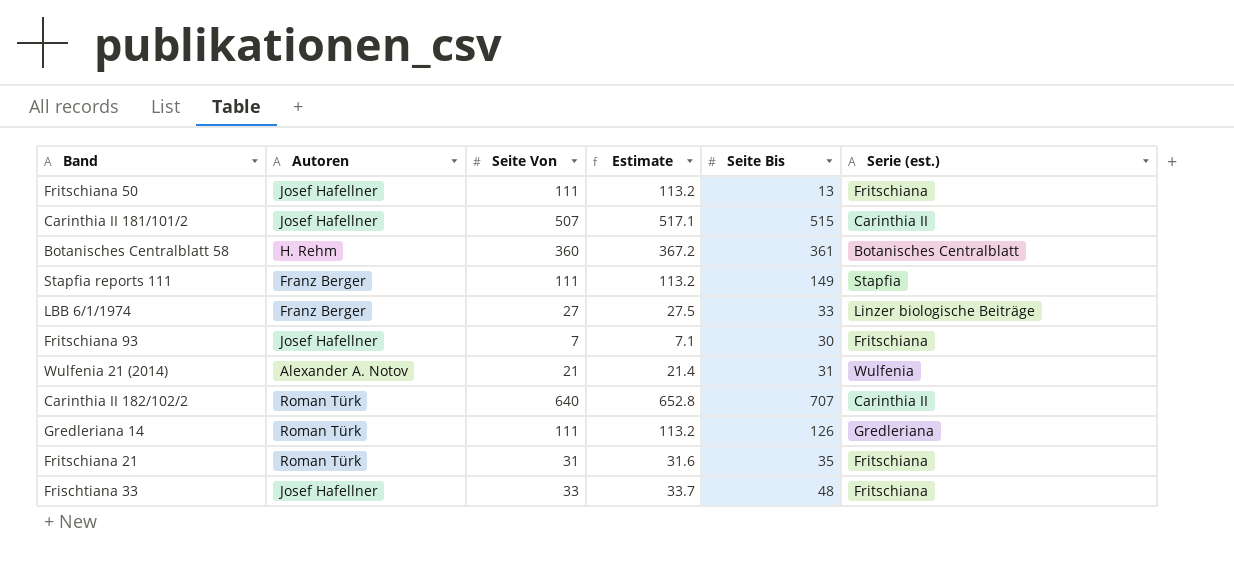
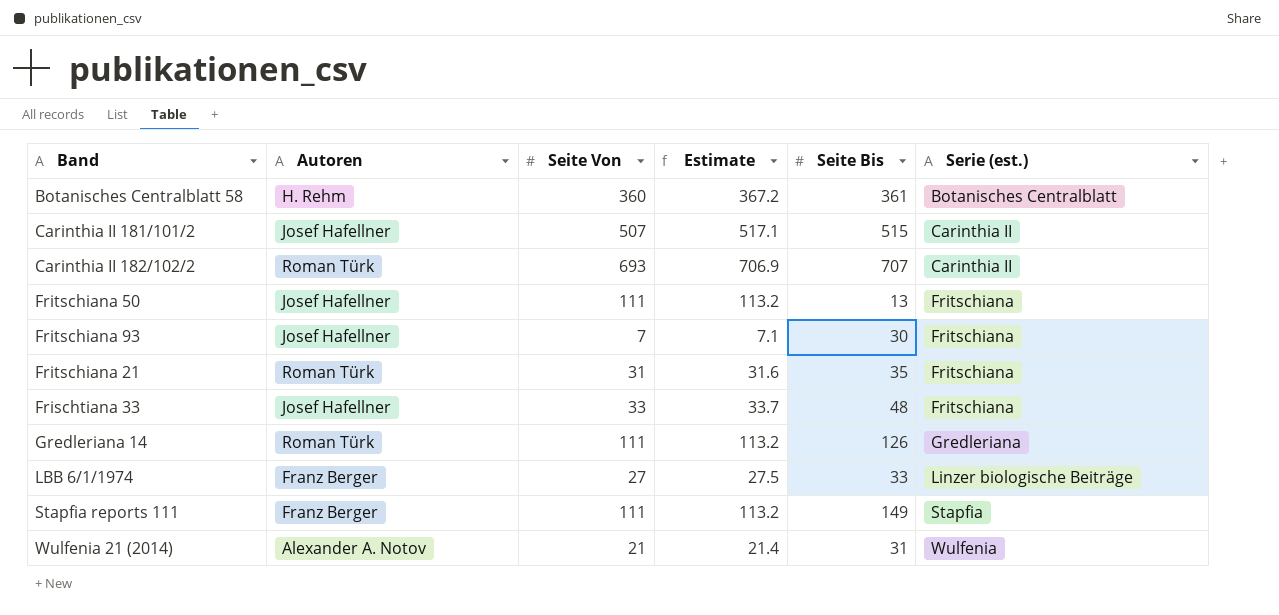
row order: none -> Serie (est.) ascending
Carinthia II 182/102/2 | Seite Von: 640 -> 693
Carinthia II 182/102/2 | Estimate: 652.8 -> 706.9

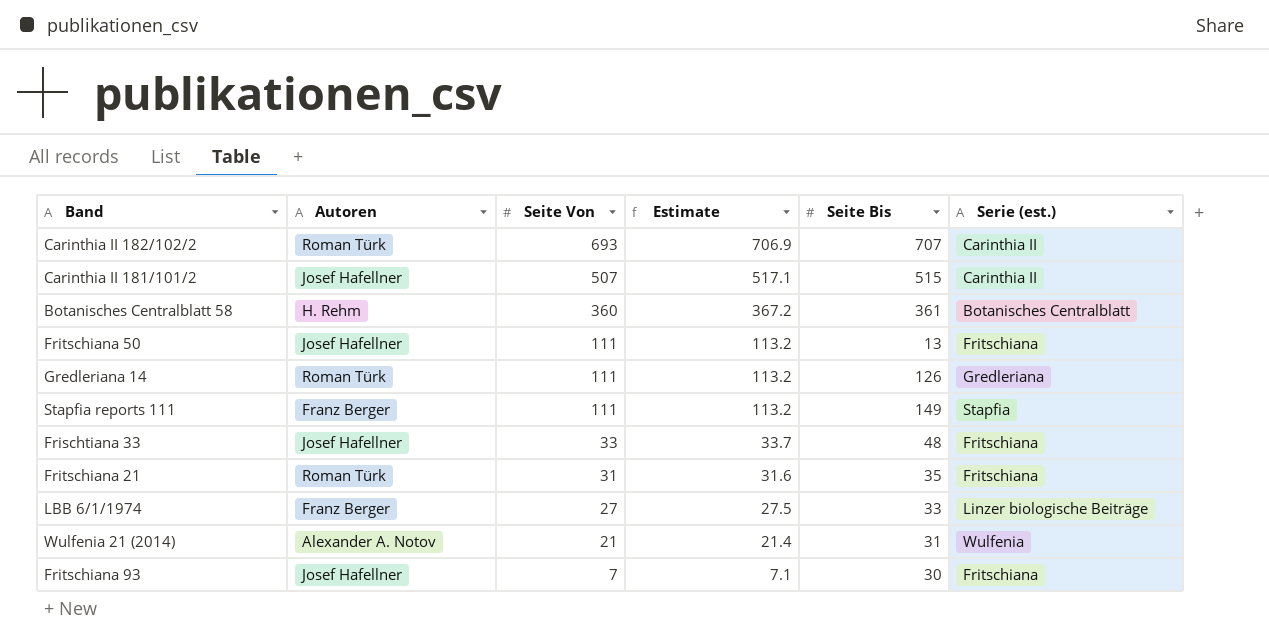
row order: Serie (est.) ascending -> Seite Von descending

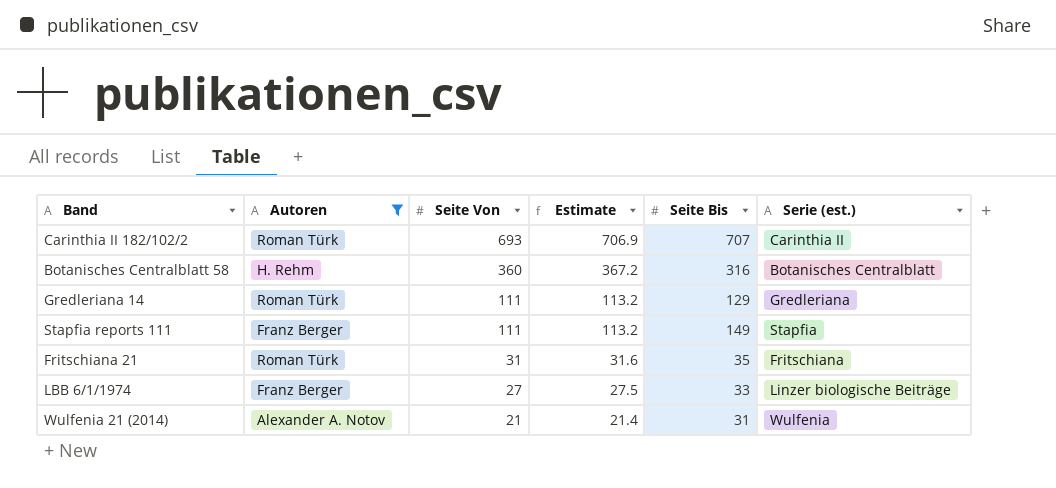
filter: none -> Autoren != Josef Hafellner
Botanisches Centralblatt 58 | Seite Bis: 361 -> 316
Gredleriana 14 | Seite Bis: 126 -> 129

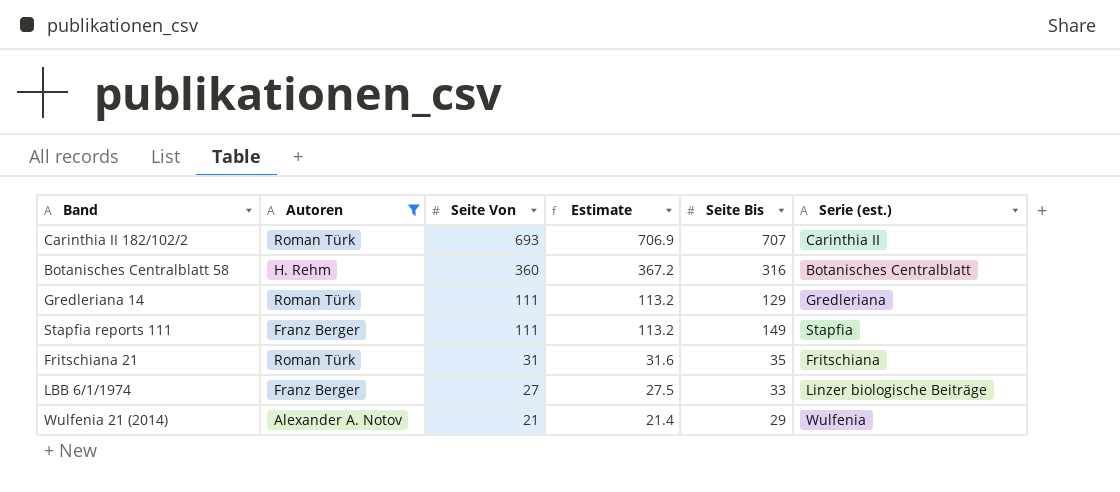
Wulfenia 21 (2014) | Seite Bis: 31 -> 29

